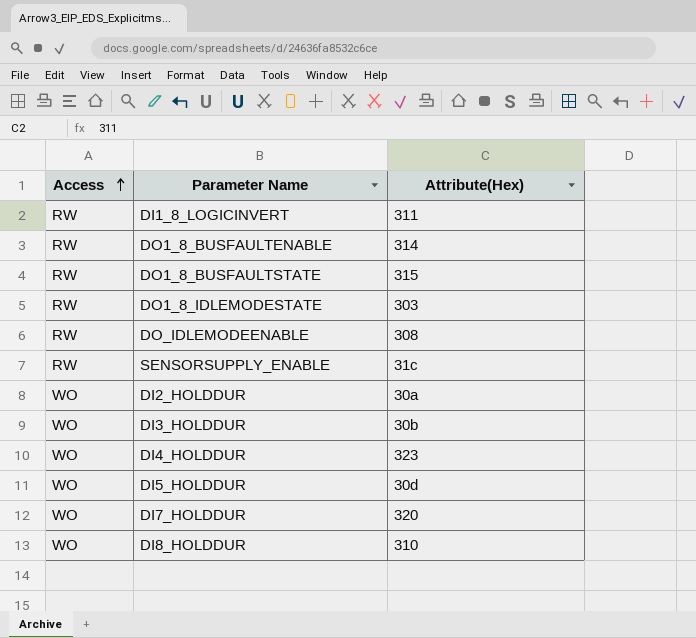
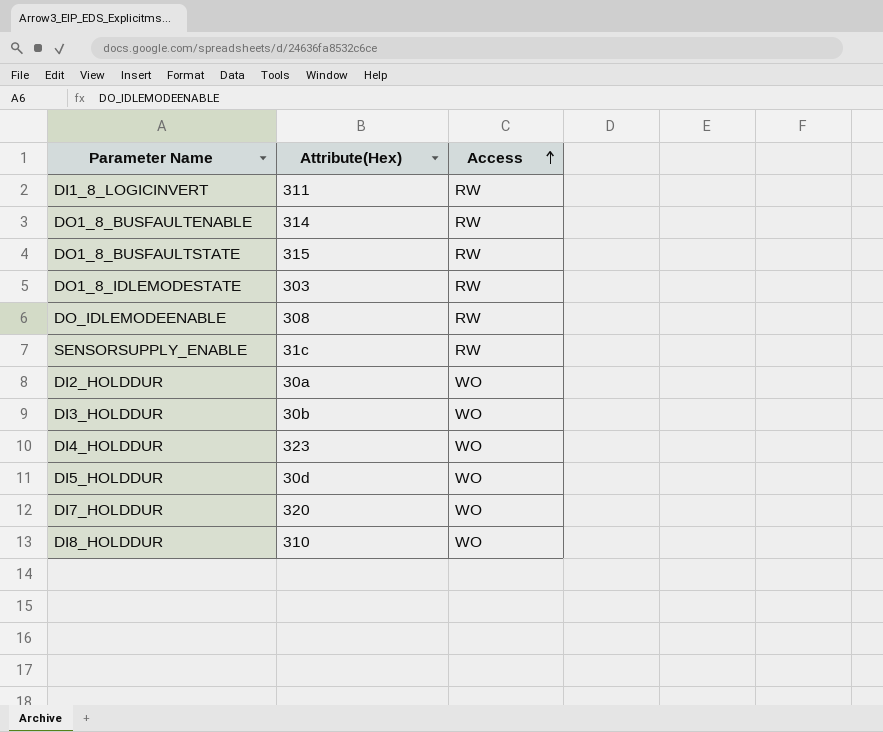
column Access | position: 1 -> 3

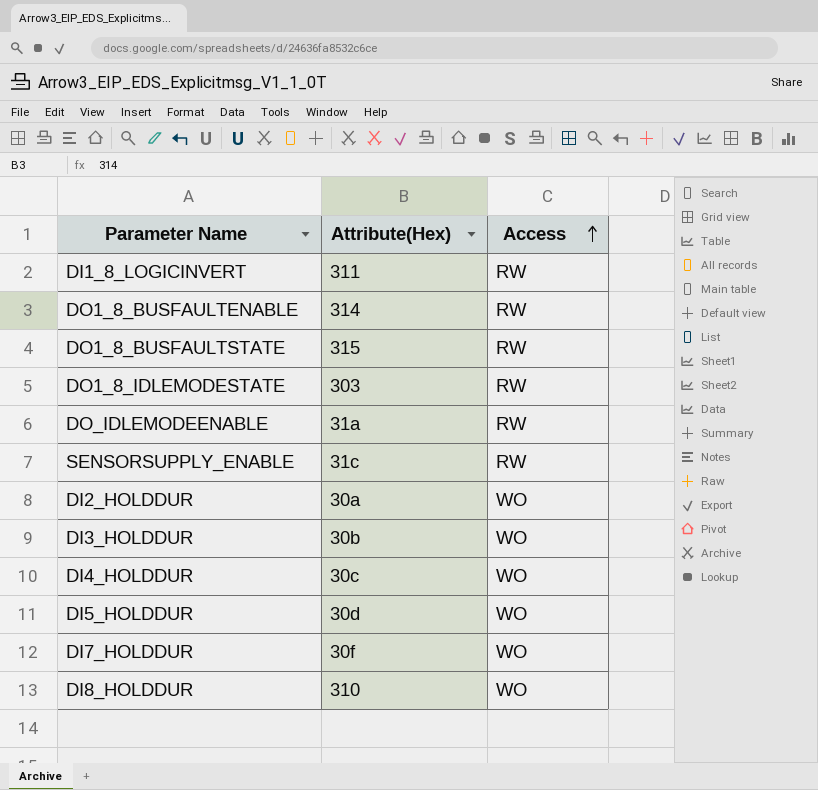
DO_IDLEMODEENABLE | Attribute(Hex): 308 -> 31a
DI4_HOLDDUR | Attribute(Hex): 323 -> 30c
DI7_HOLDDUR | Attribute(Hex): 320 -> 30f

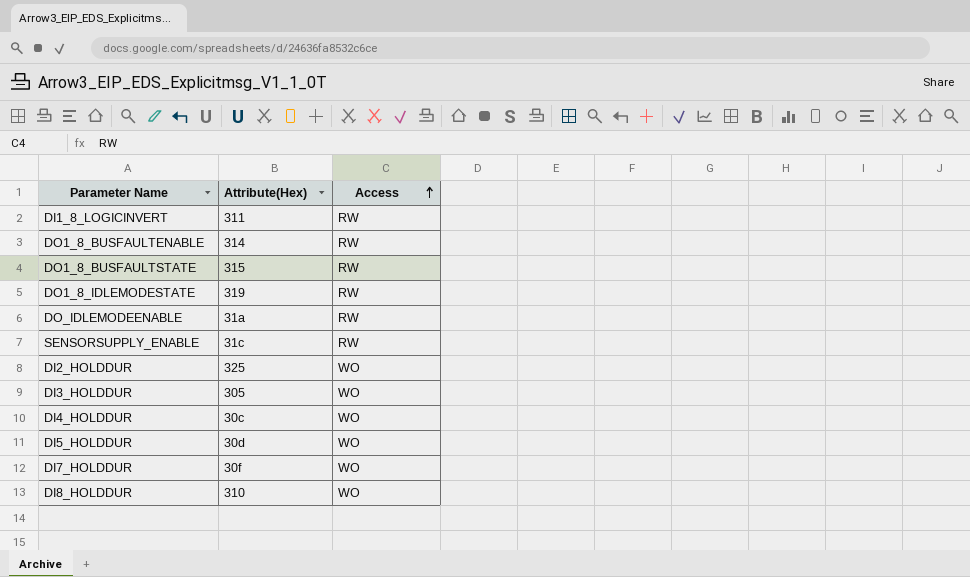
DO1_8_IDLEMODESTATE | Attribute(Hex): 303 -> 319
DI2_HOLDDUR | Attribute(Hex): 30a -> 325
DI3_HOLDDUR | Attribute(Hex): 30b -> 305

